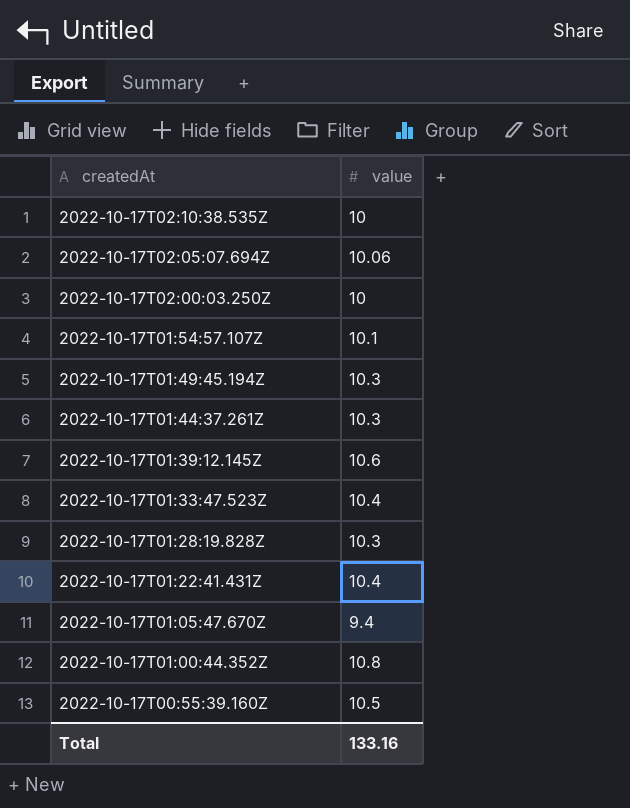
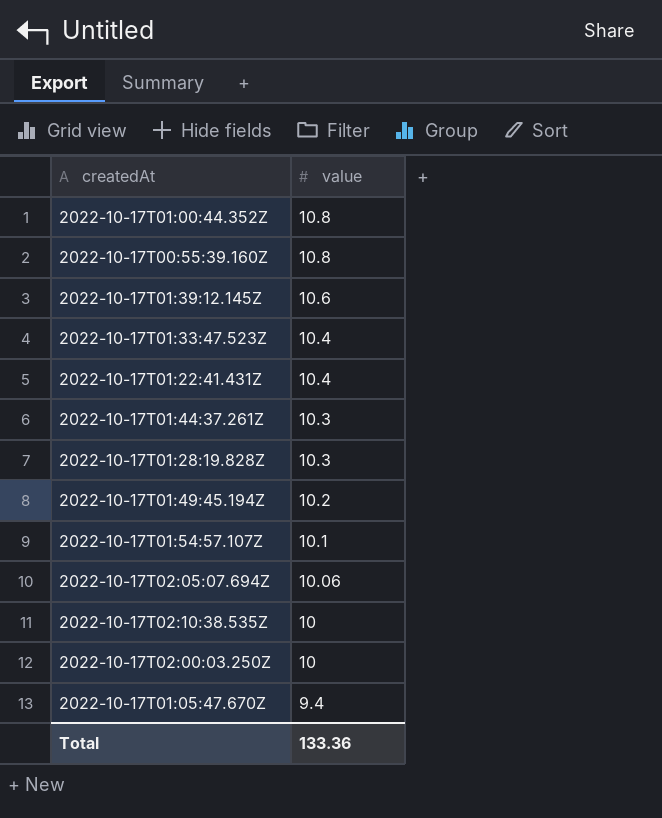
row order: createdAt descending -> value descending
2022-10-17T00:55:39.160Z | value: 10.5 -> 10.8
2022-10-17T01:49:45.194Z | value: 10.3 -> 10.2
Total | value: 133.16 -> 133.36

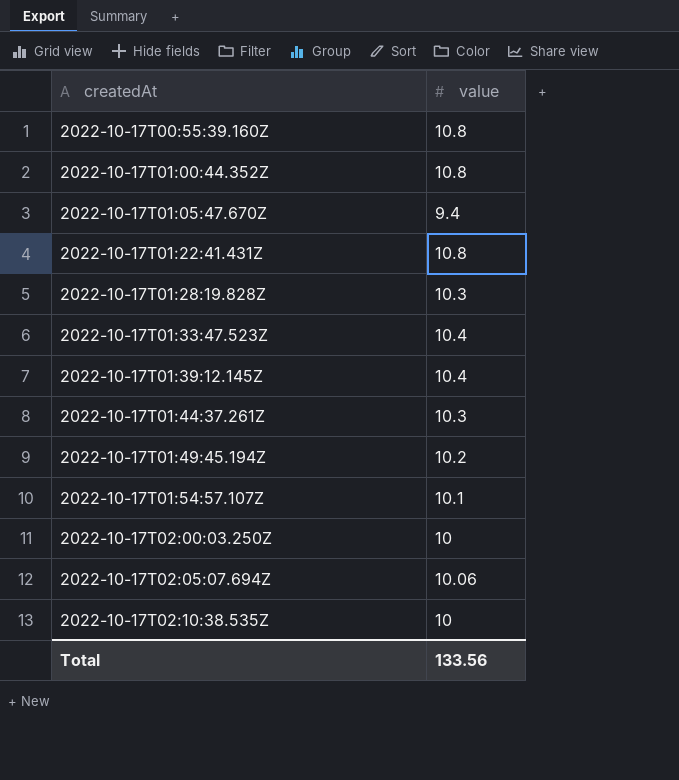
row order: value descending -> createdAt ascending
2022-10-17T01:22:41.431Z | value: 10.4 -> 10.8
2022-10-17T01:39:12.145Z | value: 10.6 -> 10.4
Total | value: 133.36 -> 133.56

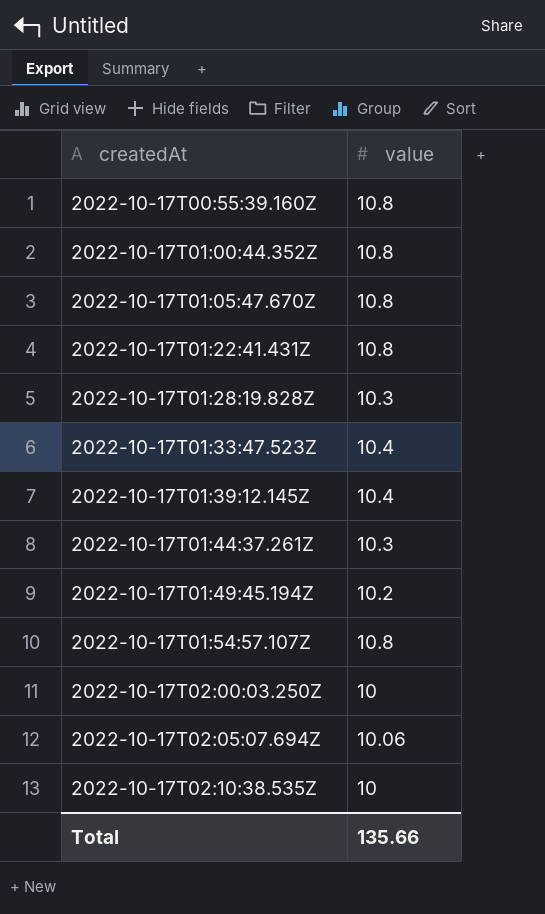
2022-10-17T01:05:47.670Z | value: 9.4 -> 10.8
2022-10-17T01:54:57.107Z | value: 10.1 -> 10.8
Total | value: 133.56 -> 135.66

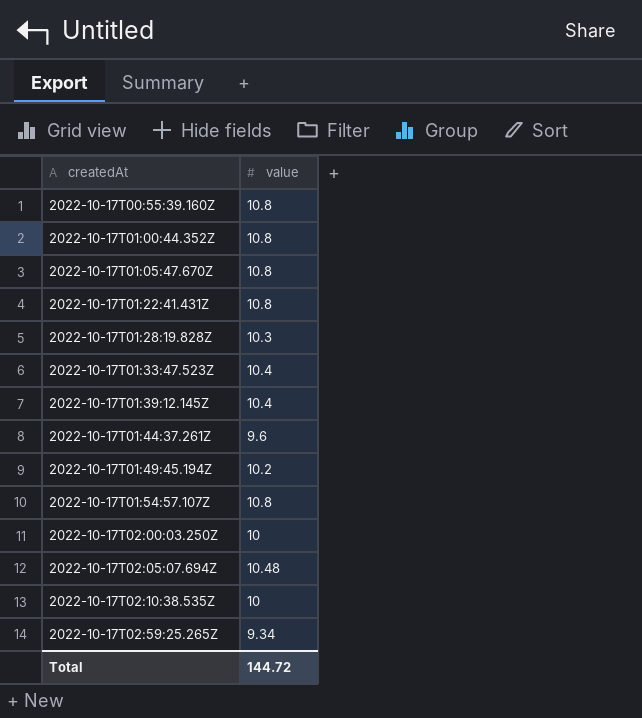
2022-10-17T01:44:37.261Z | value: 10.3 -> 9.6
2022-10-17T02:05:07.694Z | value: 10.06 -> 10.48
row 2022-10-17T02:59:25.265Z: none -> 9.34
Total | value: 135.66 -> 144.72

